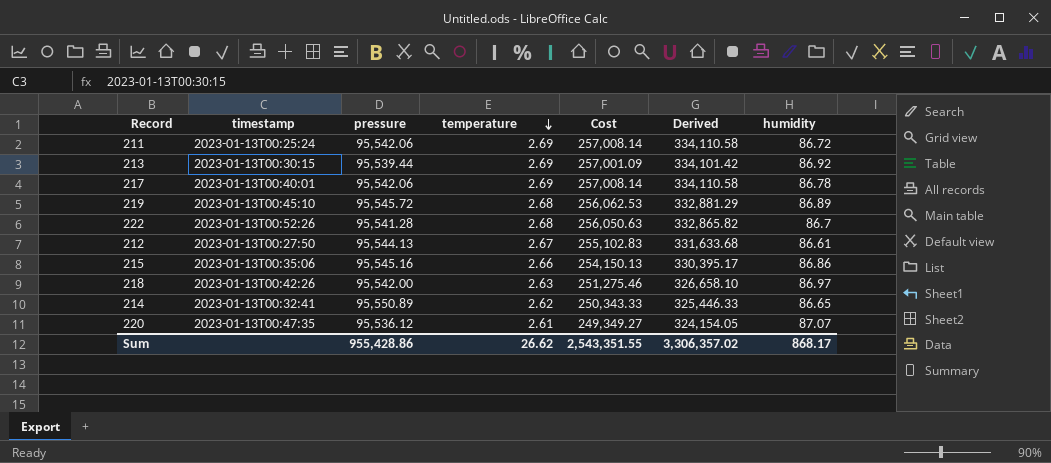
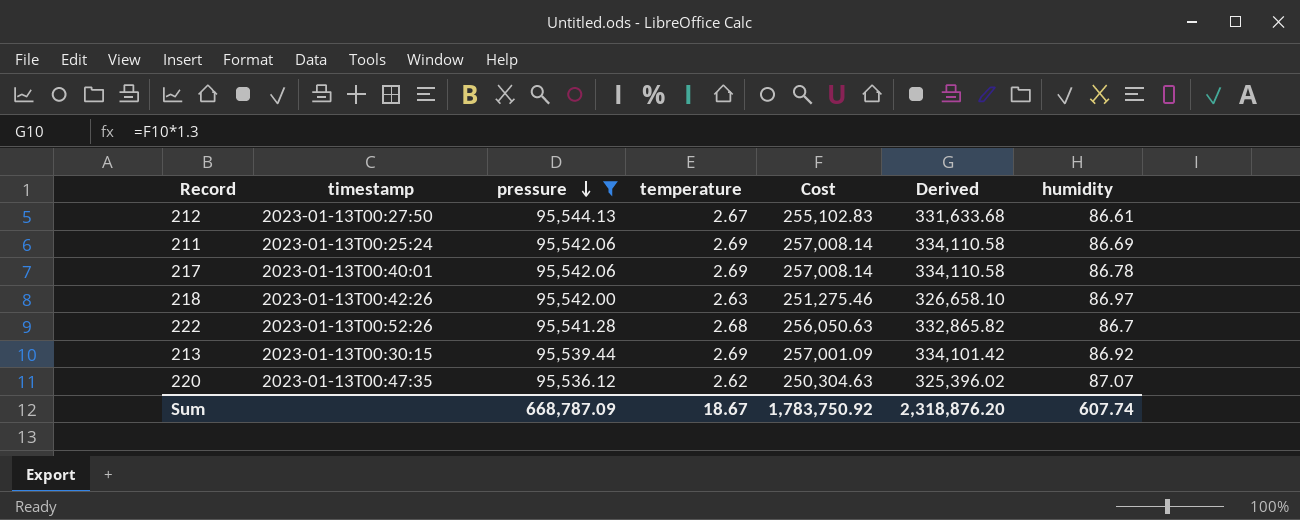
filter: none -> pressure <= 95,544.13
row order: temperature descending -> pressure descending
211 | humidity: 86.72 -> 86.69
220 | temperature: 2.61 -> 2.62
220 | Cost: 249,349.27 -> 250,304.63
220 | Derived: 324,154.05 -> 325,396.02
Sum | pressure: 955,428.86 -> 668,787.09
Sum | temperature: 26.62 -> 18.67
Sum | Cost: 2,543,351.55 -> 1,783,750.92
Sum | Derived: 3,306,357.02 -> 2,318,876.20
Sum | humidity: 868.17 -> 607.74

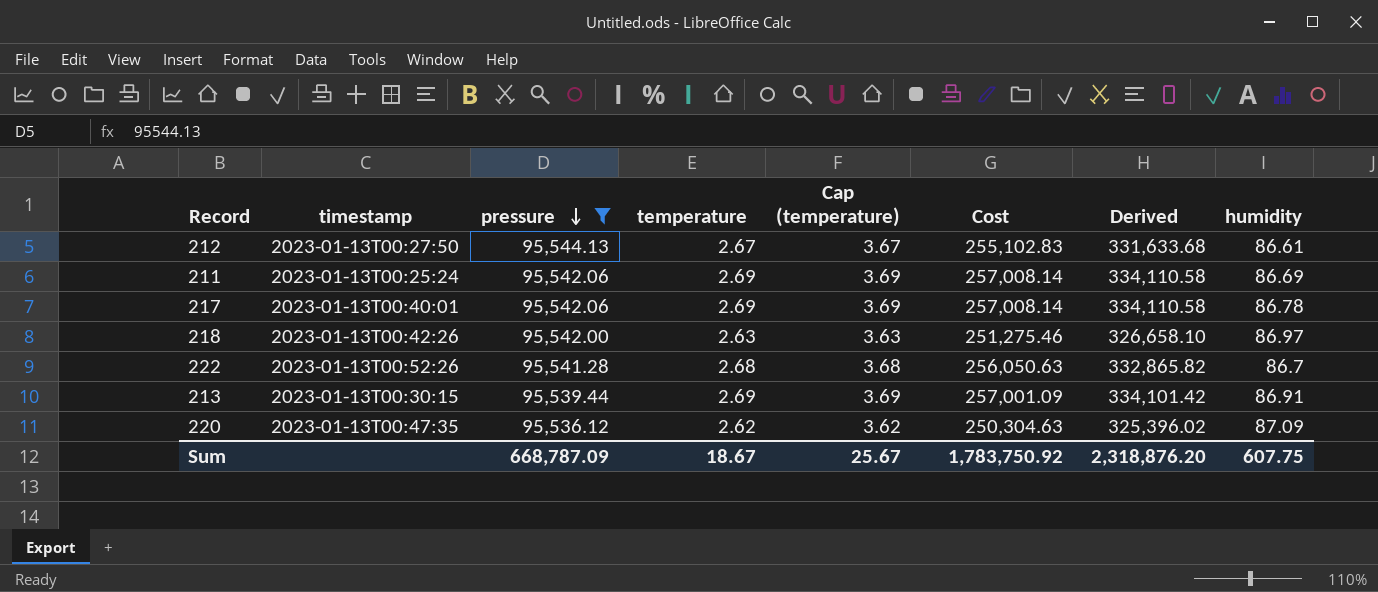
column Cap (temperature) | formula: none -> [temperature] + 1
213 | humidity: 86.92 -> 86.91
220 | humidity: 87.07 -> 87.09
Sum | humidity: 607.74 -> 607.75

